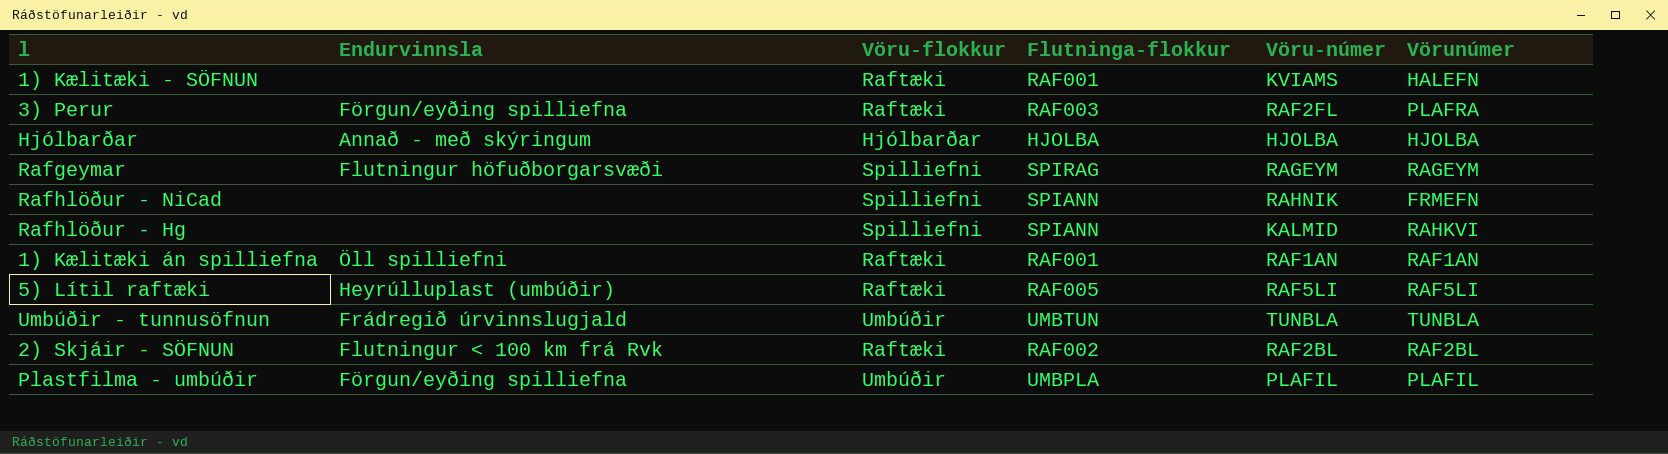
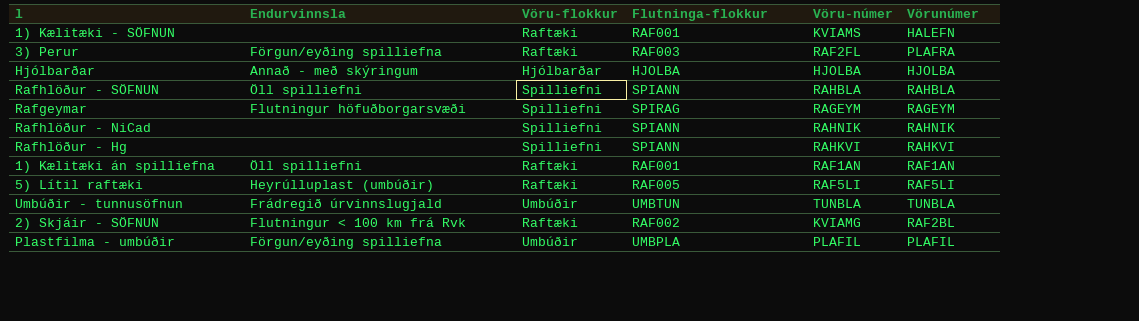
row Rafhlöður - SÖFNUN: none -> Öll spilliefni | Spilliefni | SPIANN | RAHBLA | RAHBLA
Rafhlöður - NiCad | Vörunúmer: FRMEFN -> RAHNIK
Rafhlöður - Hg | Vöru-númer: KALMID -> RAHKVI
2) Skjáir - SÖFNUN | Vöru-númer: RAF2BL -> KVIAMG

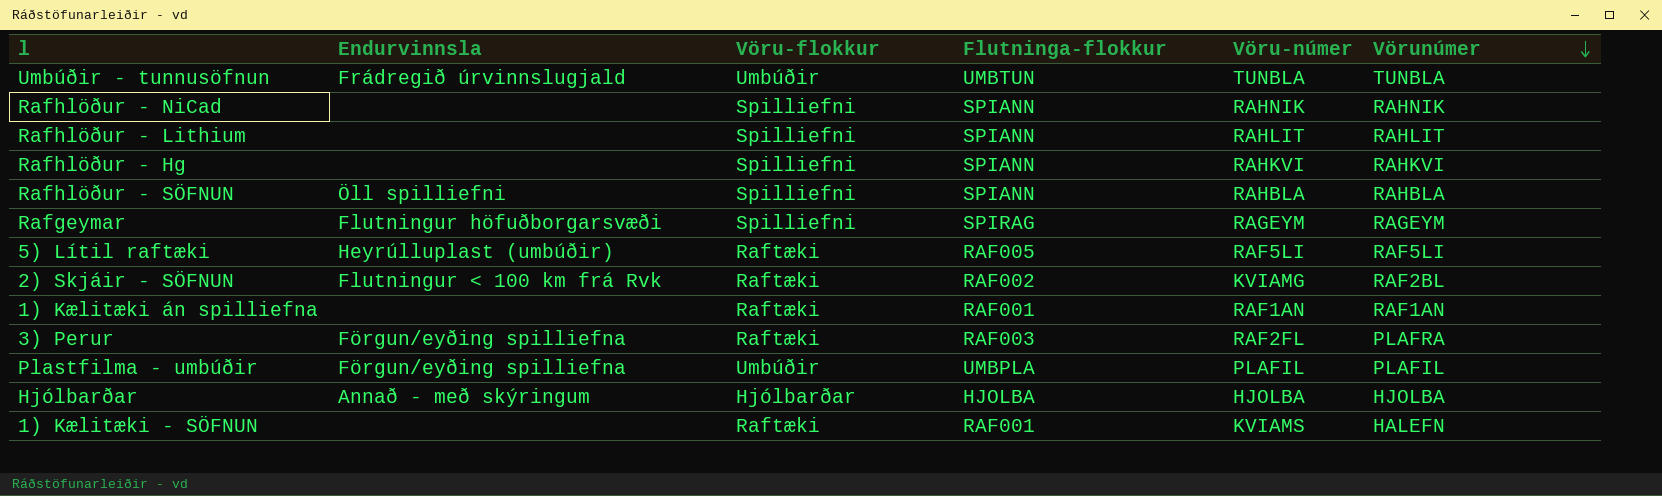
row order: none -> Vörunúmer descending
row Rafhlöður - Lithium: none -> none | Spilliefni | SPIANN | RAHLIT | RAHLIT
1) Kælitæki án spilliefna | Endurvinnsla: Öll spilliefni -> none

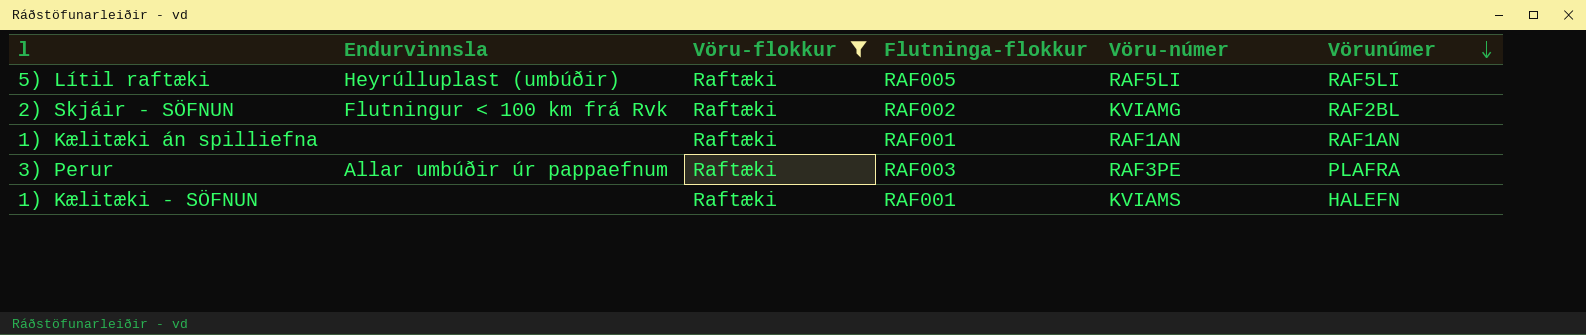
filter: none -> Vöru-flokkur = Raftæki
3) Perur | Endurvinnsla: Förgun/eyðing spilliefna -> Allar umbúðir úr pappaefnum
3) Perur | Vöru-númer: RAF2FL -> RAF3PE

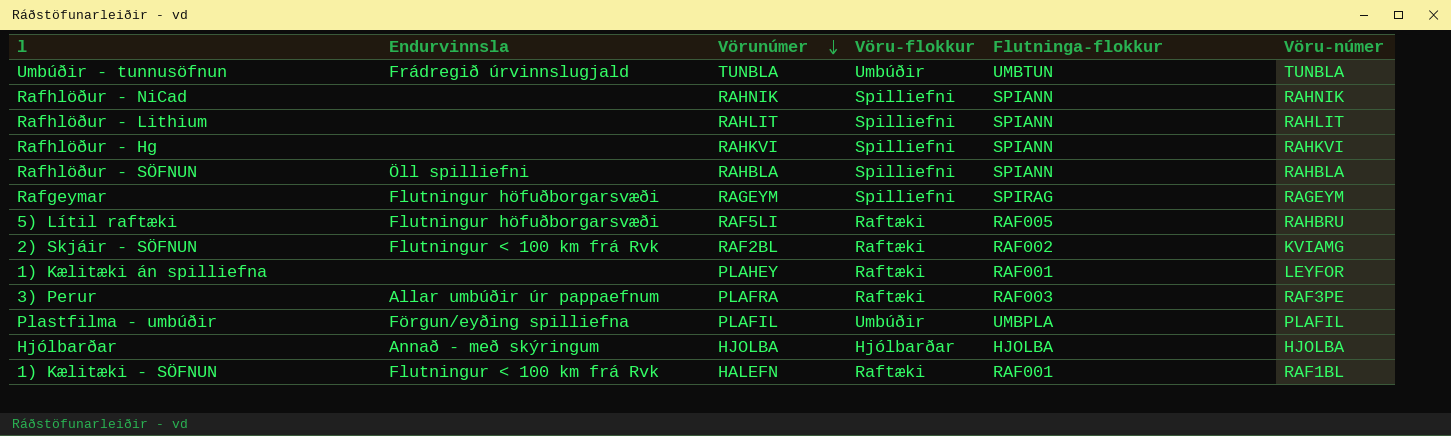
filter: Vöru-flokkur = Raftæki -> none
column Vörunúmer | position: 6 -> 3
5) Lítil raftæki | Endurvinnsla: Heyrúlluplast (umbúðir) -> Flutningur höfuðborgarsvæði
5) Lítil raftæki | Vöru-númer: RAF5LI -> RAHBRU
1) Kælitæki án spilliefna | Vörunúmer: RAF1AN -> PLAHEY
1) Kælitæki án spilliefna | Vöru-númer: RAF1AN -> LEYFOR
1) Kælitæki - SÖFNUN | Endurvinnsla: none -> Flutningur < 100 km frá Rvk
1) Kælitæki - SÖFNUN | Vöru-númer: KVIAMS -> RAF1BL

